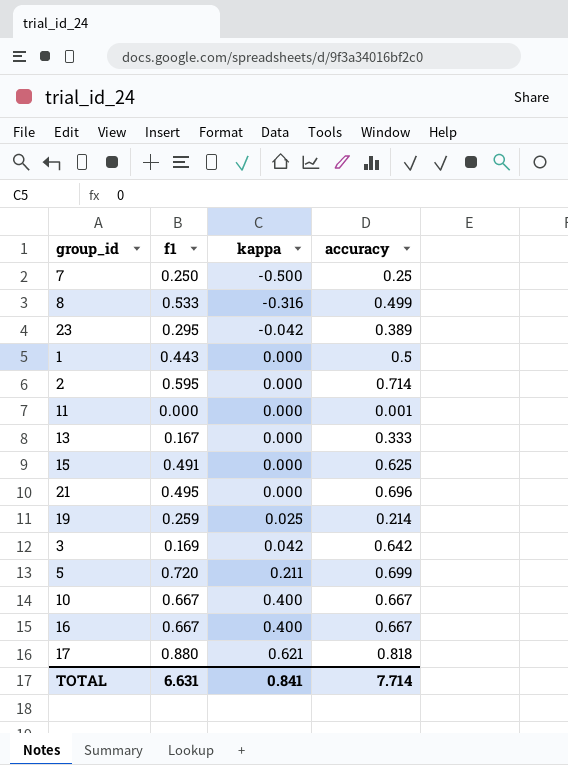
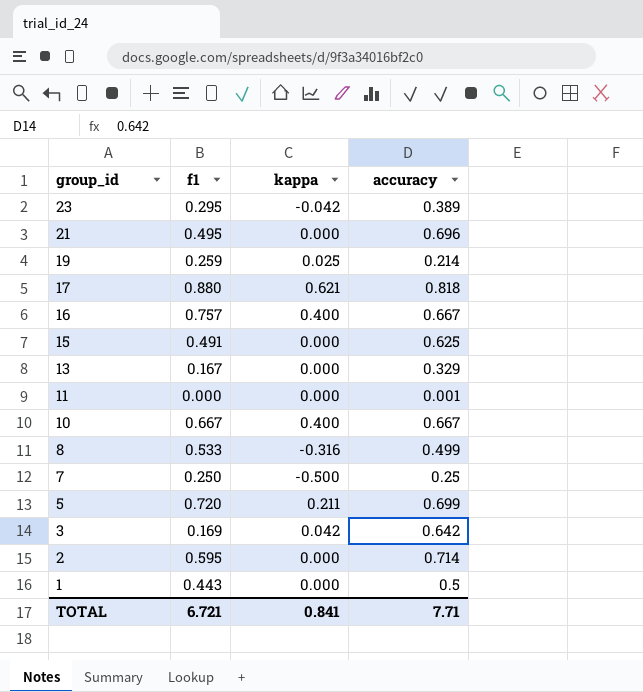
row order: kappa ascending -> group_id descending
16 | f1: 0.667 -> 0.757
13 | accuracy: 0.333 -> 0.329
TOTAL | f1: 6.631 -> 6.721
TOTAL | accuracy: 7.714 -> 7.71

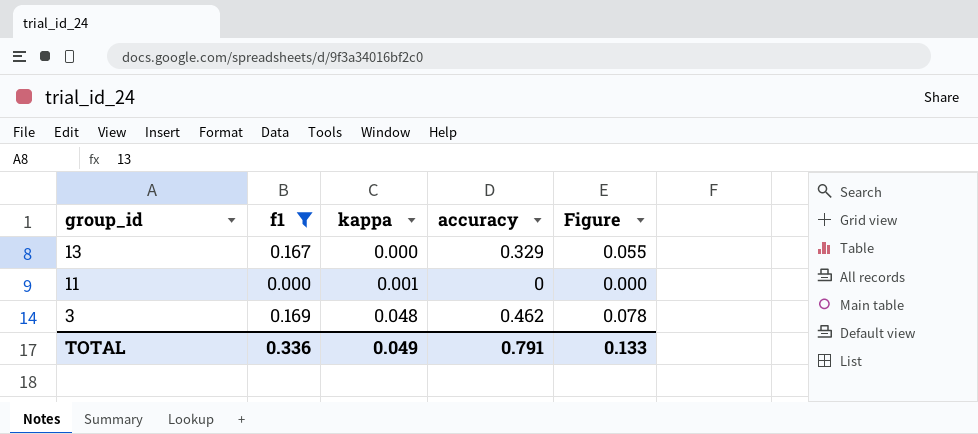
filter: none -> f1 <= 0.169
column Figure | formula: none -> [f1] * [accuracy]
11 | kappa: 0.000 -> 0.001
11 | accuracy: 0.001 -> 0
3 | kappa: 0.042 -> 0.048
3 | accuracy: 0.642 -> 0.462
TOTAL | f1: 6.721 -> 0.336
TOTAL | kappa: 0.841 -> 0.049
TOTAL | accuracy: 7.71 -> 0.791

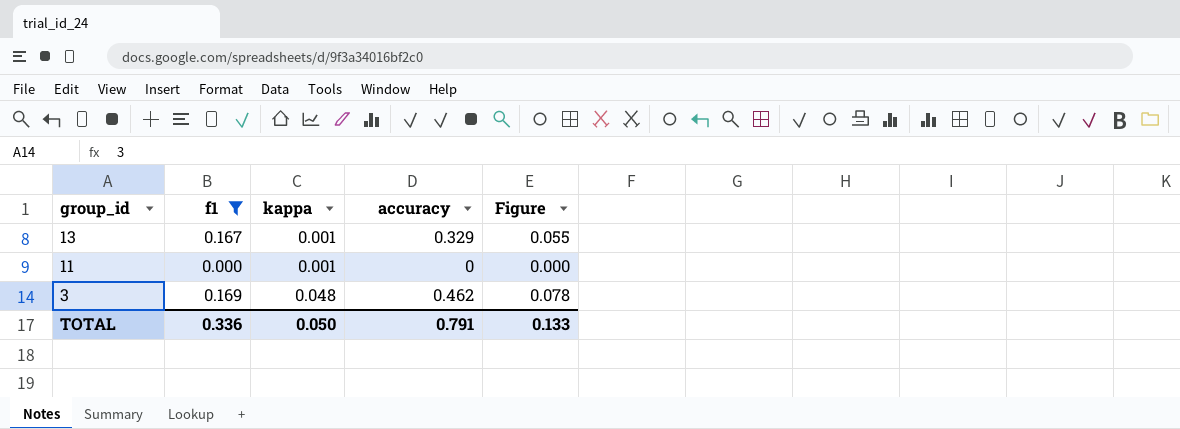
13 | kappa: 0.000 -> 0.001
TOTAL | kappa: 0.049 -> 0.050

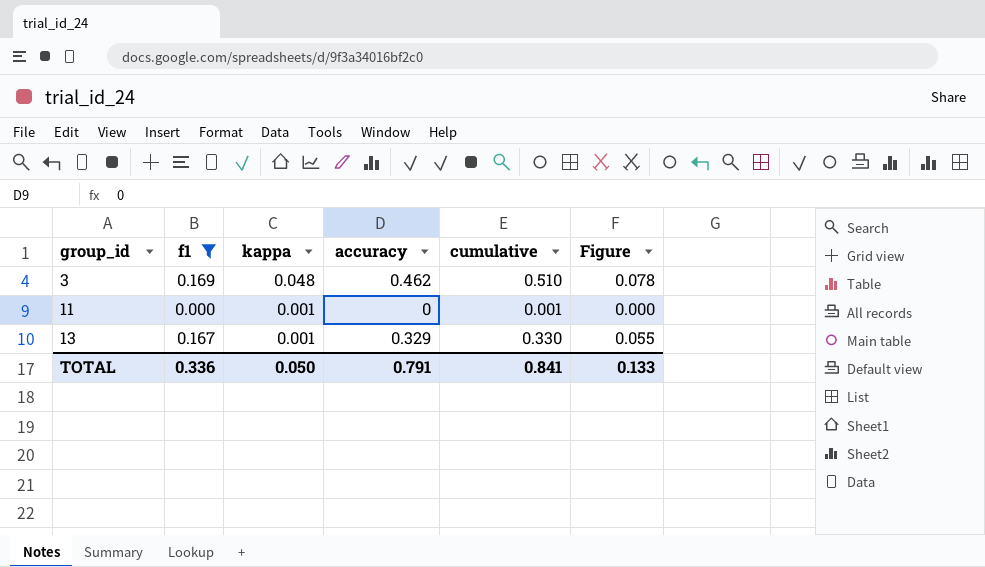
row order: group_id descending -> group_id ascending
column cumulative | formula: none -> [kappa] + [accuracy]

